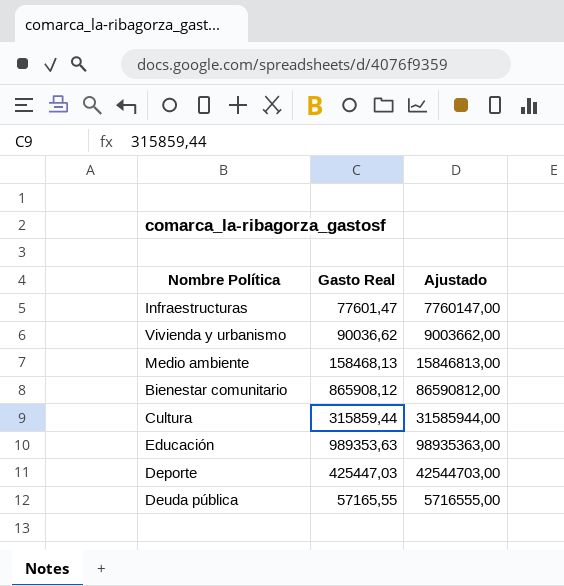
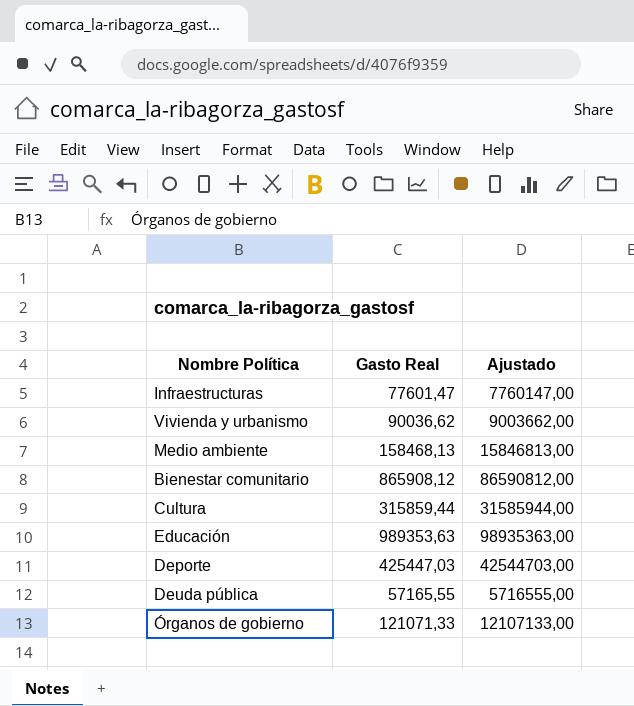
row Órganos de gobierno: none -> 121071,33 | 12107133,00

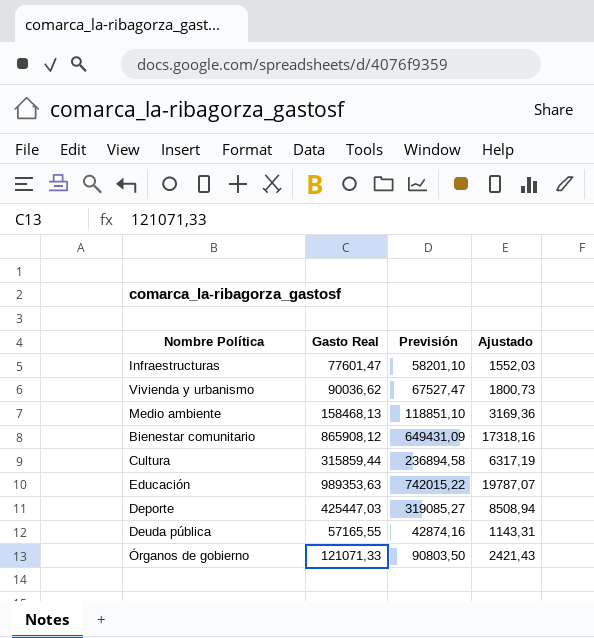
column Previsión | formula: none -> [Gasto Real] * 0,75
column Ajustado | formula: [Gasto Real] * 100 -> [Gasto Real] * 0,02

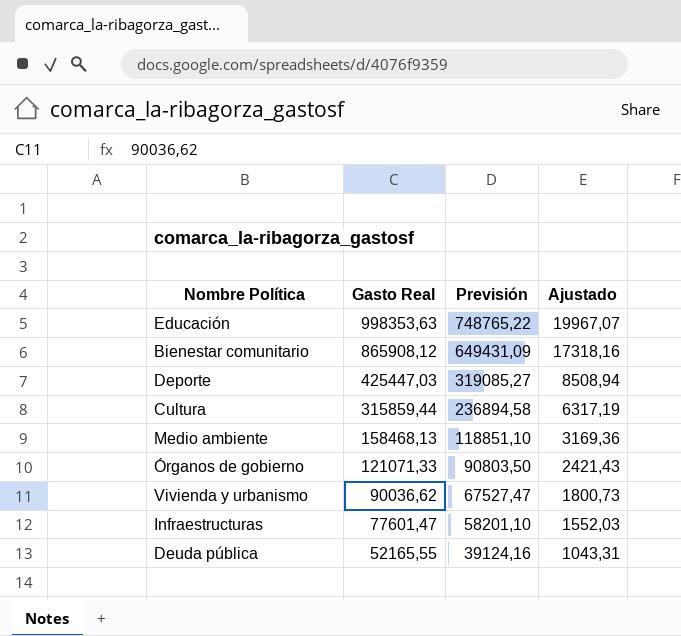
row order: none -> Gasto Real descending
Educación | Gasto Real: 989353,63 -> 998353,63
Educación | Previsión: 742015,22 -> 748765,22
Educación | Ajustado: 19787,07 -> 19967,07
Deuda pública | Gasto Real: 57165,55 -> 52165,55
Deuda pública | Previsión: 42874,16 -> 39124,16
Deuda pública | Ajustado: 1143,31 -> 1043,31

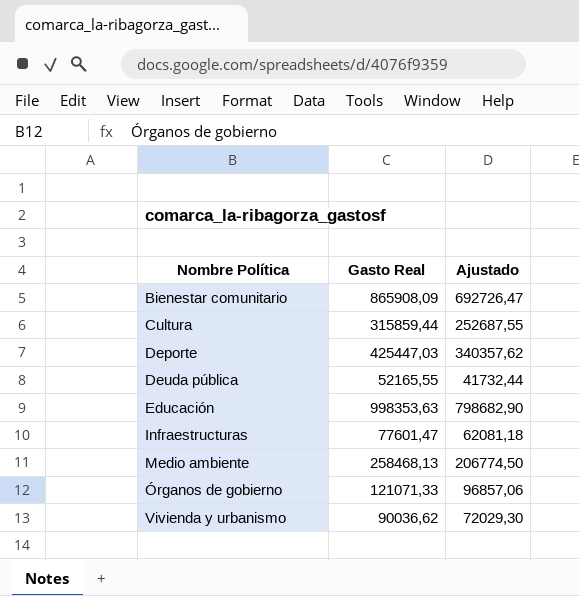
row order: Gasto Real descending -> Nombre Política ascending
column Previsión | formula: [Gasto Real] * 0,75 -> none
column Ajustado | formula: [Gasto Real] * 0,02 -> [Gasto Real] * 0,8
Bienestar comunitario | Gasto Real: 865908,12 -> 865908,09
Medio ambiente | Gasto Real: 158468,13 -> 258468,13

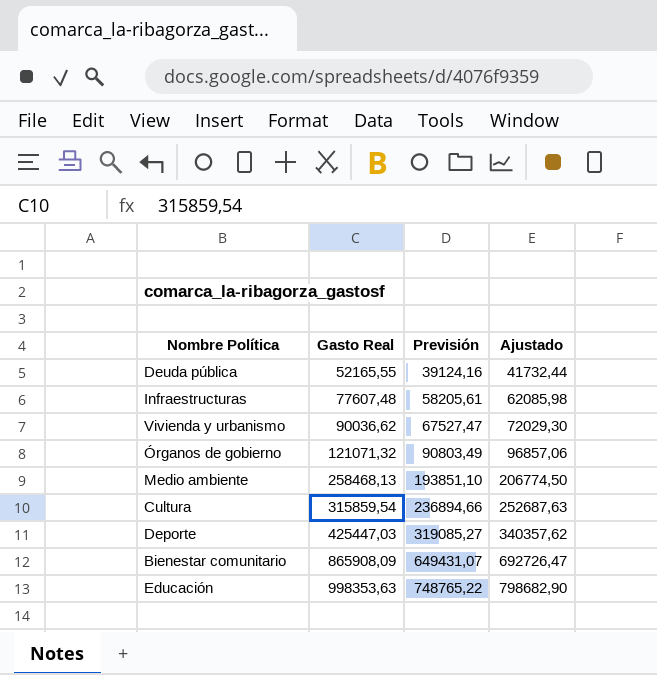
row order: Nombre Política ascending -> Gasto Real ascending
column Previsión | formula: none -> [Gasto Real] * 0,75
Infraestructuras | Gasto Real: 77601,47 -> 77607,48
Infraestructuras | Ajustado: 62081,18 -> 62085,98
Órganos de gobierno | Gasto Real: 121071,33 -> 121071,32
Cultura | Gasto Real: 315859,44 -> 315859,54
Cultura | Ajustado: 252687,55 -> 252687,63

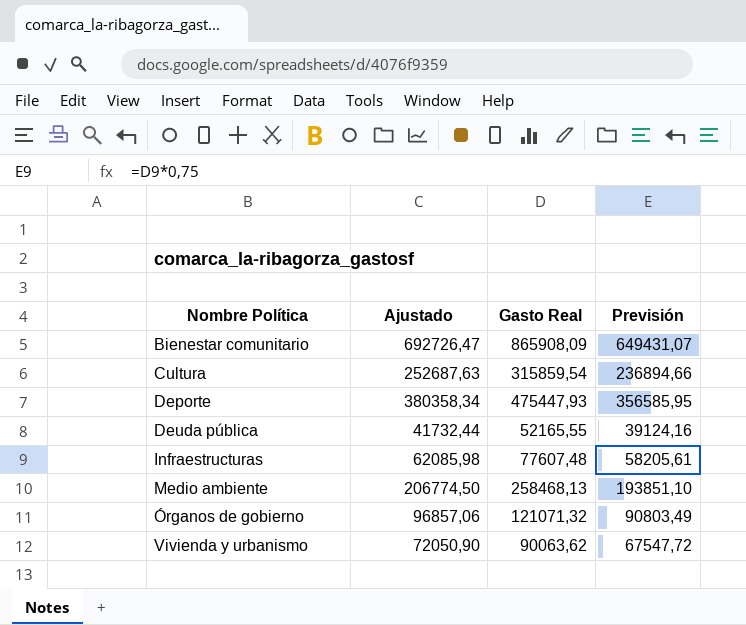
row order: Gasto Real ascending -> Nombre Política ascending
column Ajustado | position: 4 -> 2
row Educación: 998353,63 | 748765,22 | 798682,90 -> none
Deporte | Ajustado: 340357,62 -> 380358,34
Deporte | Gasto Real: 425447,03 -> 475447,93
Deporte | Previsión: 319085,27 -> 356585,95
Vivienda y urbanismo | Ajustado: 72029,30 -> 72050,90
Vivienda y urbanismo | Gasto Real: 90036,62 -> 90063,62
Vivienda y urbanismo | Previsión: 67527,47 -> 67547,72

